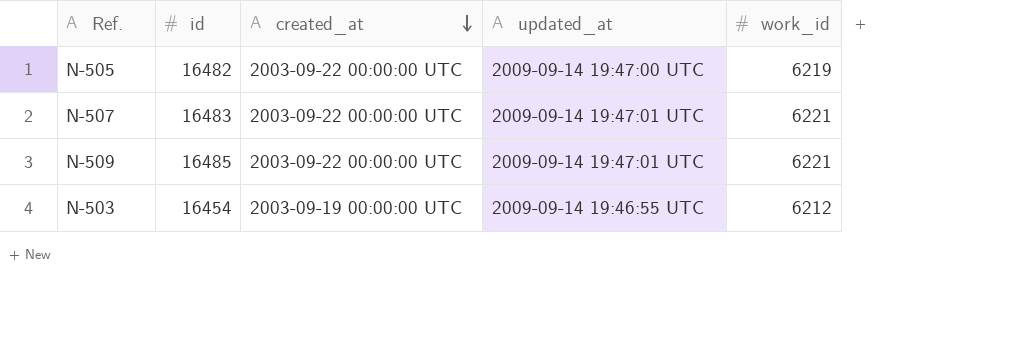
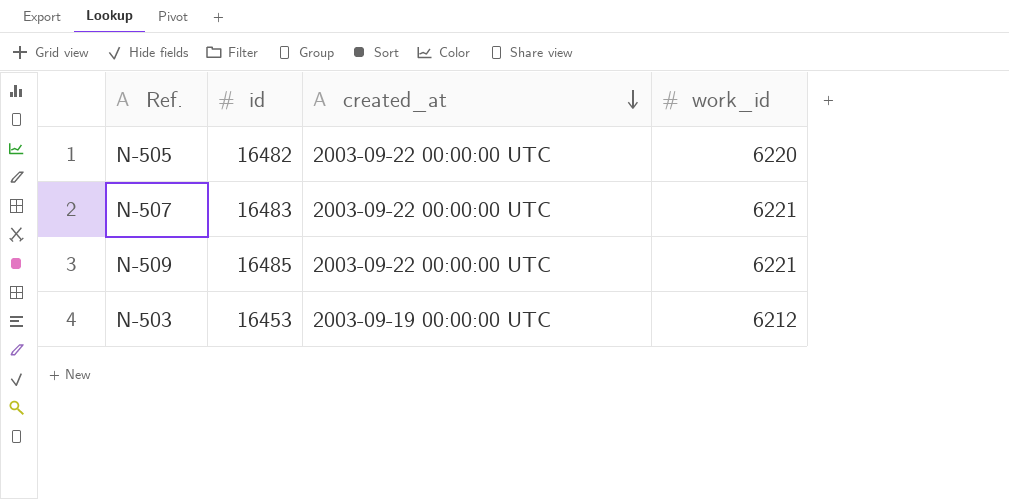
column updated_at | position: 4 -> none
N-505 | work_id: 6219 -> 6220
N-503 | id: 16454 -> 16453

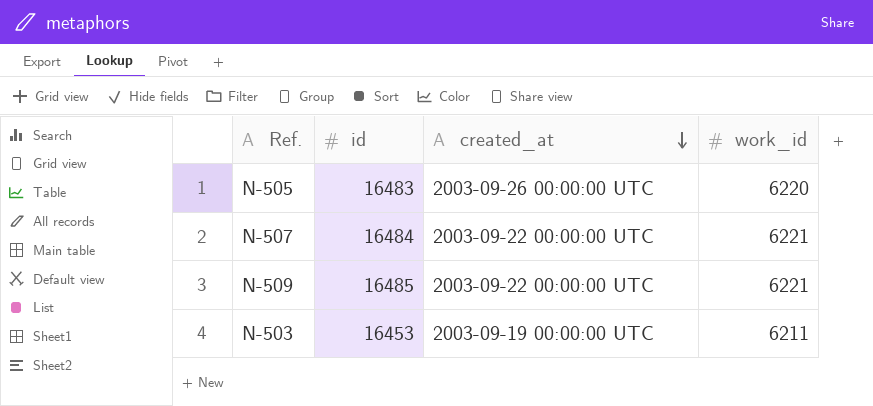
N-505 | id: 16482 -> 16483
N-505 | created_at: 2003-09-22 00:00:00 UTC -> 2003-09-26 00:00:00 UTC
N-507 | id: 16483 -> 16484
N-503 | work_id: 6212 -> 6211

